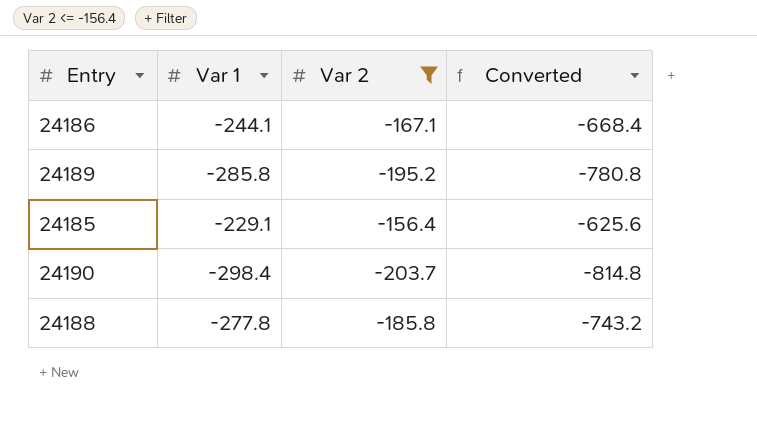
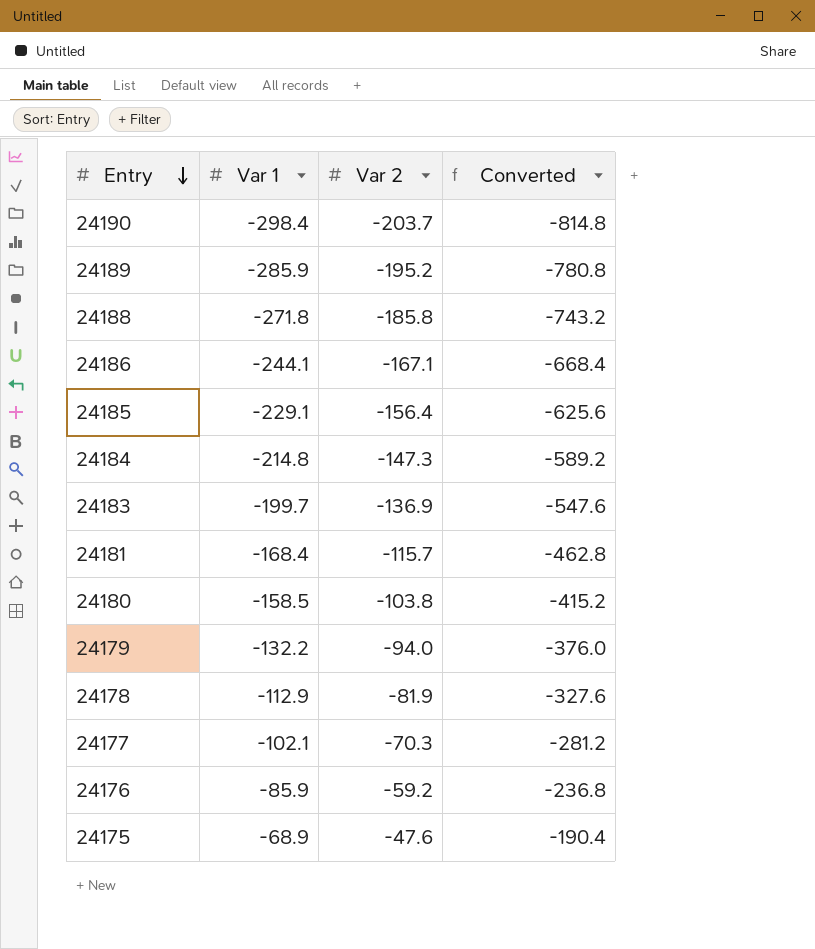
filter: Var 2 <= -156.4 -> none
row order: none -> Entry descending
24189 | Var 1: -285.8 -> -285.9
24188 | Var 1: -277.8 -> -271.8

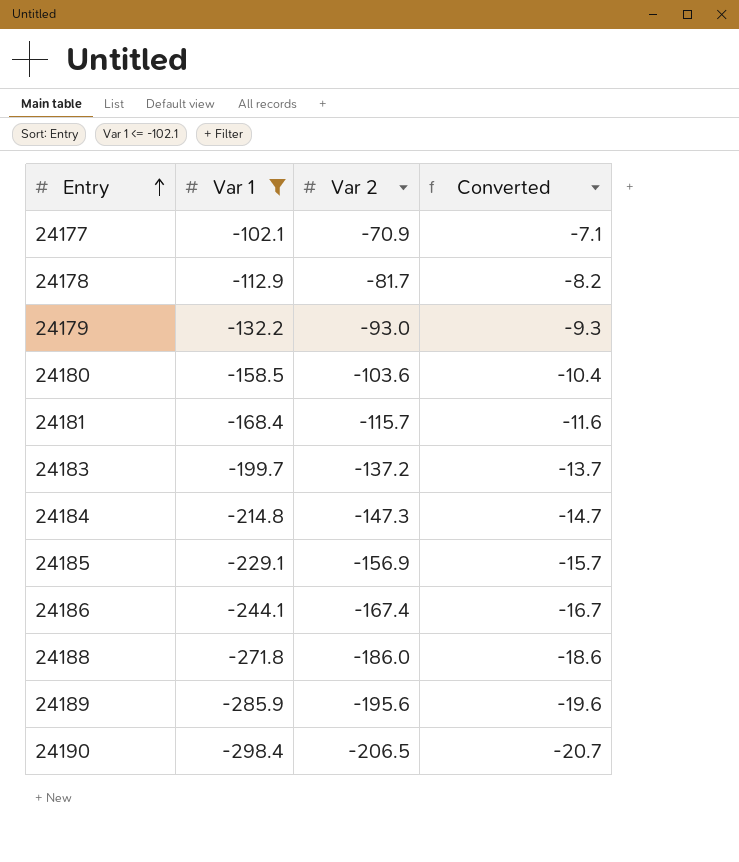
filter: none -> Var 1 <= -102.1
row order: Entry descending -> Entry ascending
column Converted | formula: [Var 2] * 4 -> [Var 2] * 0.1
24177 | Var 2: -70.3 -> -70.9
24178 | Var 2: -81.9 -> -81.7
24179 | Var 2: -94.0 -> -93.0
24180 | Var 2: -103.8 -> -103.6
24183 | Var 2: -136.9 -> -137.2
24185 | Var 2: -156.4 -> -156.9
24186 | Var 2: -167.1 -> -167.4
24188 | Var 2: -185.8 -> -186.0
24189 | Var 2: -195.2 -> -195.6
24190 | Var 2: -203.7 -> -206.5

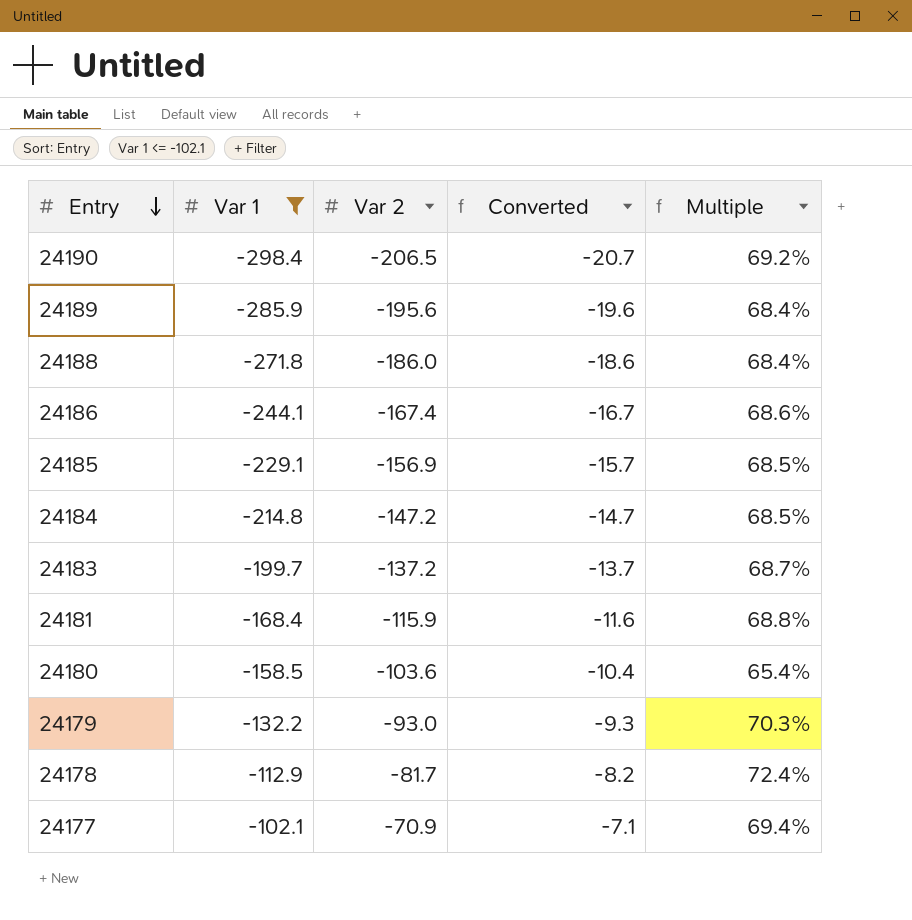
row order: Entry ascending -> Entry descending
column Multiple | formula: none -> [Var 2] / [Var 1]
24184 | Var 2: -147.3 -> -147.2
24181 | Var 2: -115.7 -> -115.9

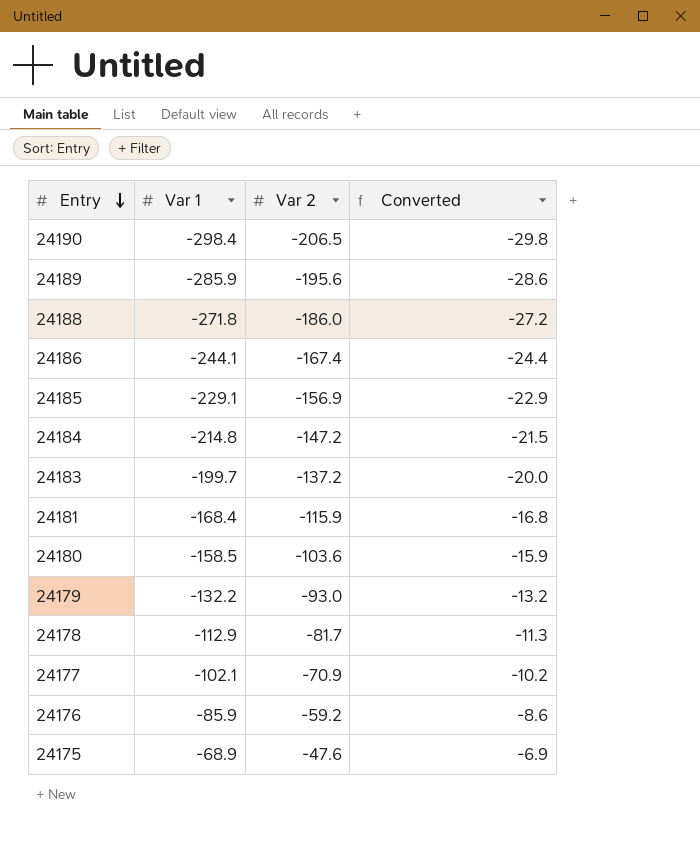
filter: Var 1 <= -102.1 -> none
column Multiple | formula: [Var 2] / [Var 1] -> none
column Converted | formula: [Var 2] * 0.1 -> [Var 1] * 0.1

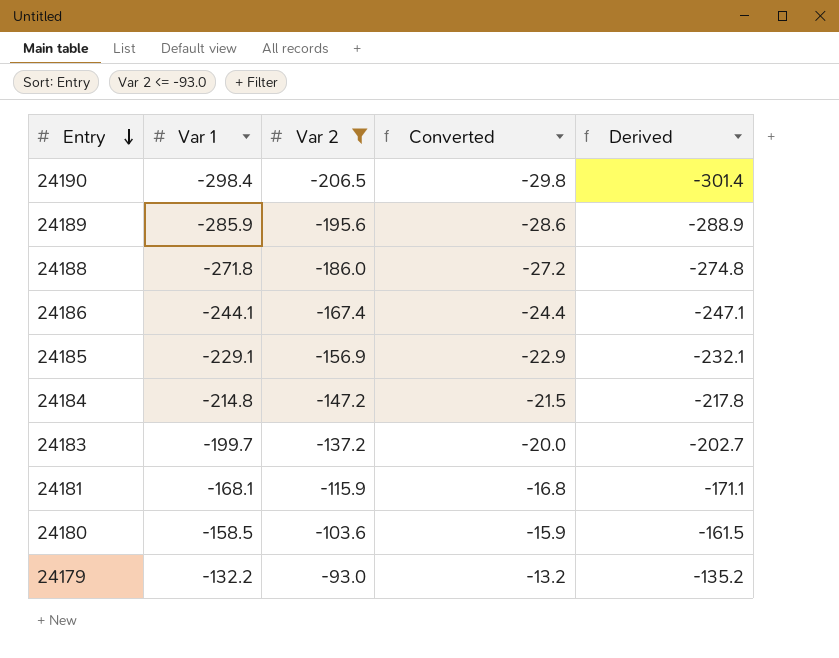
filter: none -> Var 2 <= -93.0
column Derived | formula: none -> [Var 1] - 3
24181 | Var 1: -168.4 -> -168.1

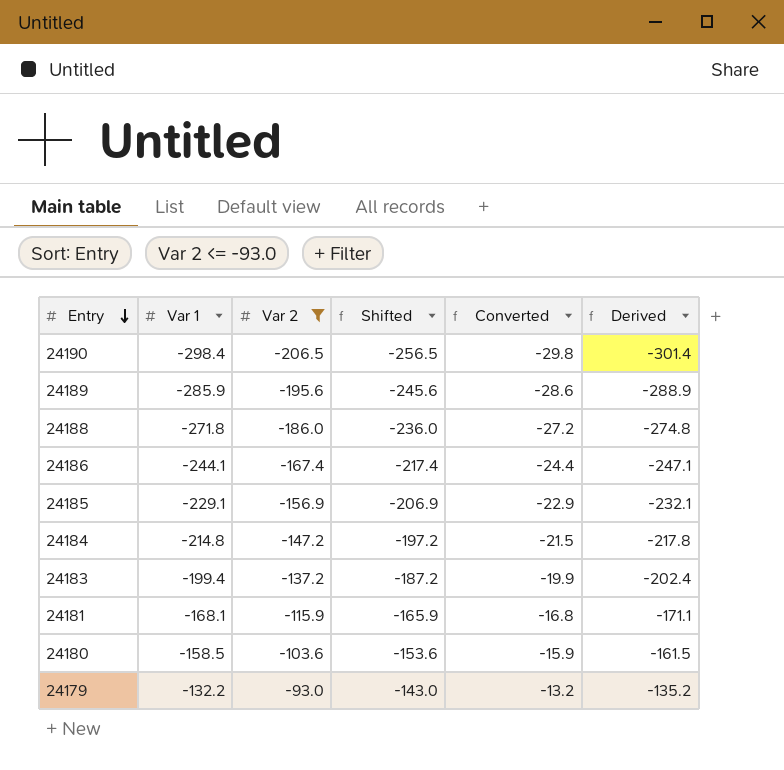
column Shifted | formula: none -> [Var 2] - 50
24183 | Var 1: -199.7 -> -199.4
24183 | Converted: -20.0 -> -19.9
24183 | Derived: -202.7 -> -202.4

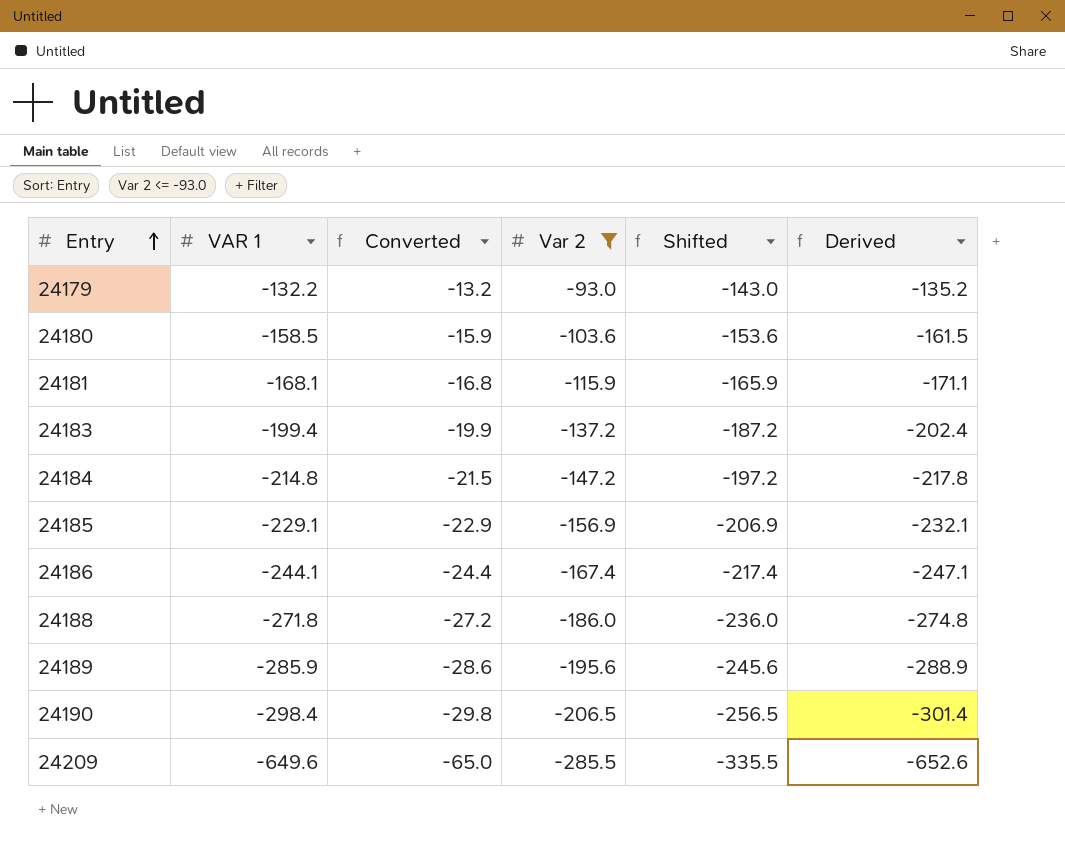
row order: Entry descending -> Entry ascending
column name: Var 1 -> VAR 1
column Converted | position: 5 -> 3
row 24209: none -> -649.6 | -65.0 | -285.5 | -335.5 | -652.6

